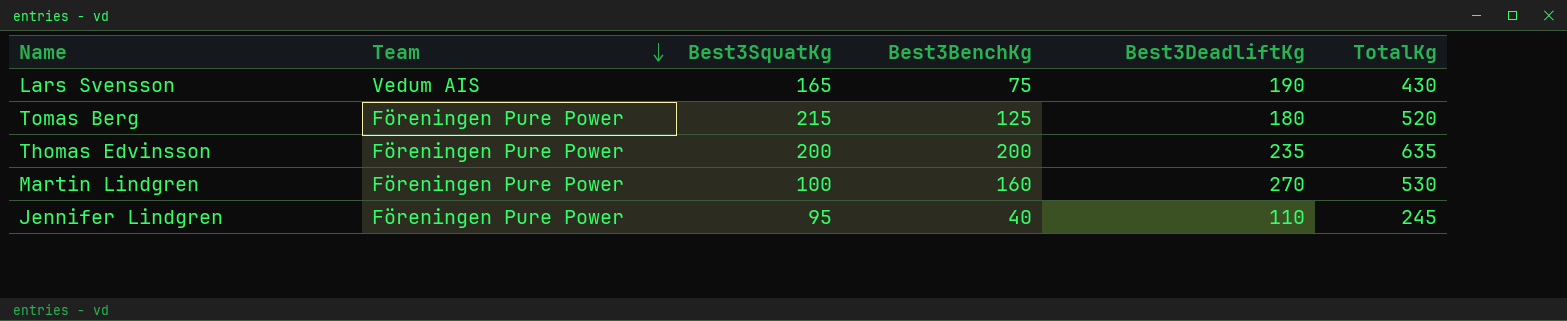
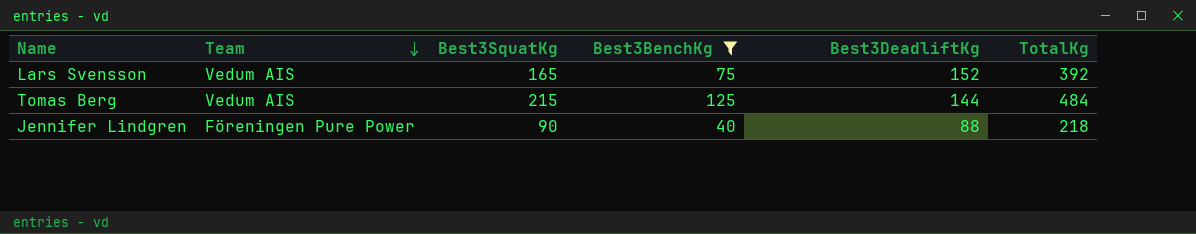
filter: none -> Best3BenchKg <= 125
Lars Svensson | Best3DeadliftKg: 190 -> 152
Lars Svensson | TotalKg: 430 -> 392
Tomas Berg | Team: Föreningen Pure Power -> Vedum AIS
Tomas Berg | Best3DeadliftKg: 180 -> 144
Tomas Berg | TotalKg: 520 -> 484
Jennifer Lindgren | Best3SquatKg: 95 -> 90
Jennifer Lindgren | Best3DeadliftKg: 110 -> 88
Jennifer Lindgren | TotalKg: 245 -> 218

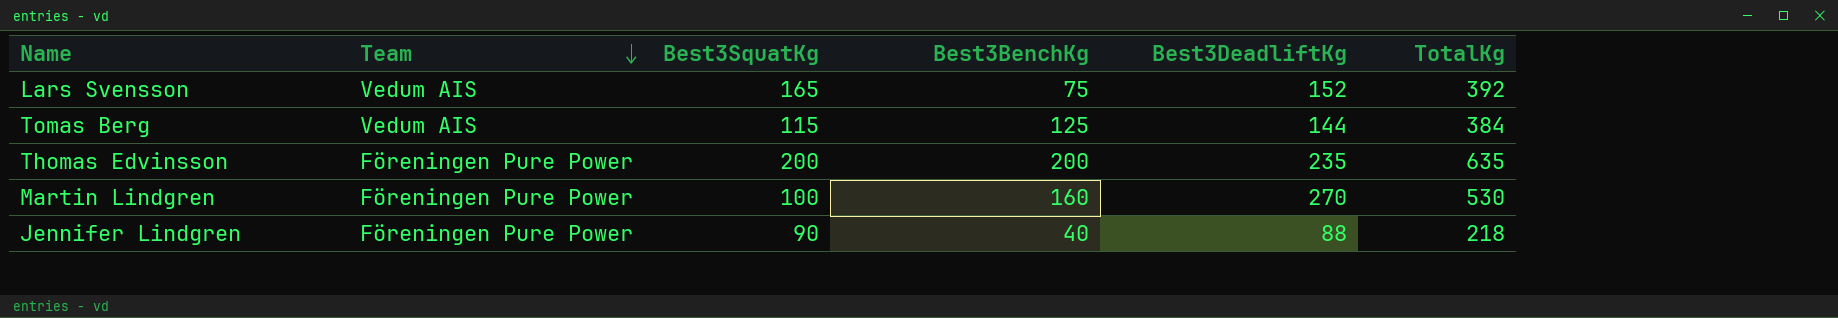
filter: Best3BenchKg <= 125 -> none
Tomas Berg | Best3SquatKg: 215 -> 115
Tomas Berg | TotalKg: 484 -> 384

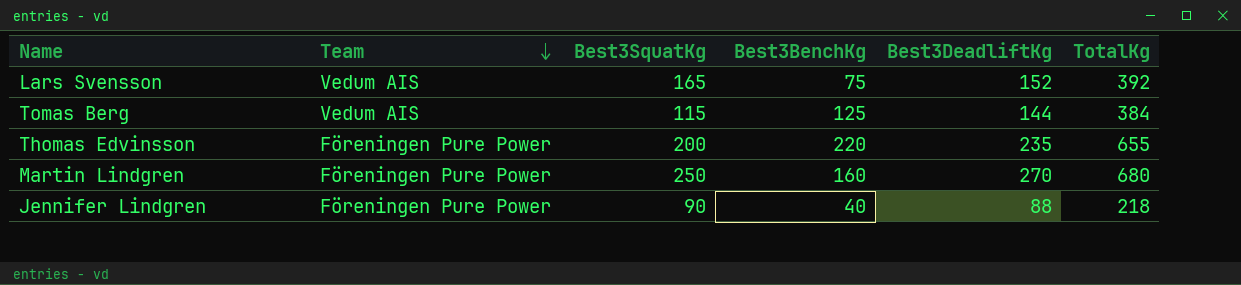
Thomas Edvinsson | Best3BenchKg: 200 -> 220
Thomas Edvinsson | TotalKg: 635 -> 655
Martin Lindgren | Best3SquatKg: 100 -> 250
Martin Lindgren | TotalKg: 530 -> 680

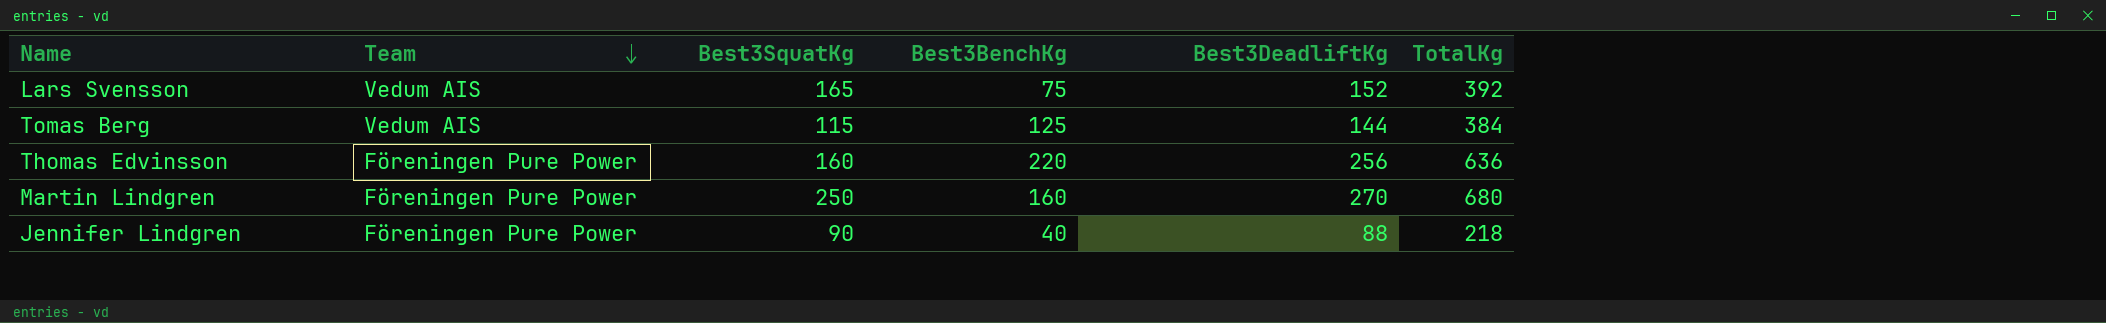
Thomas Edvinsson | Best3SquatKg: 200 -> 160
Thomas Edvinsson | Best3DeadliftKg: 235 -> 256
Thomas Edvinsson | TotalKg: 655 -> 636

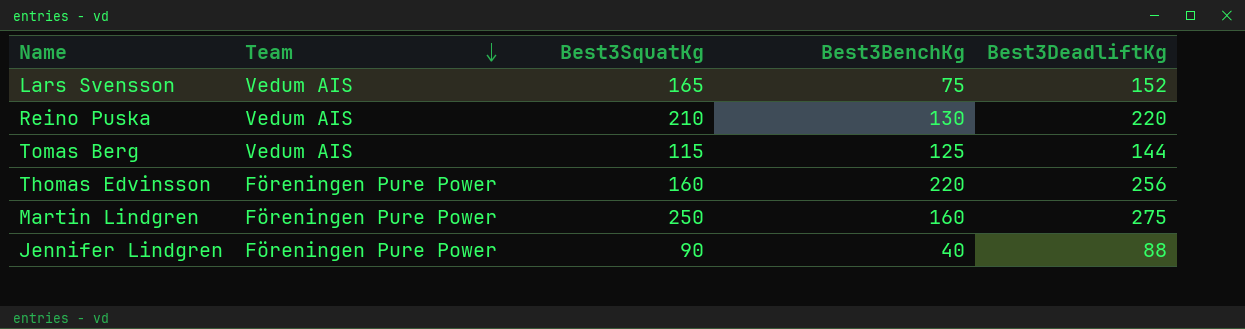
column TotalKg | formula: [Best3SquatKg] + [Best3BenchKg] + [Best3DeadliftKg] -> none
row Reino Puska: none -> Vedum AIS | 210 | 130 | 220
Martin Lindgren | Best3DeadliftKg: 270 -> 275

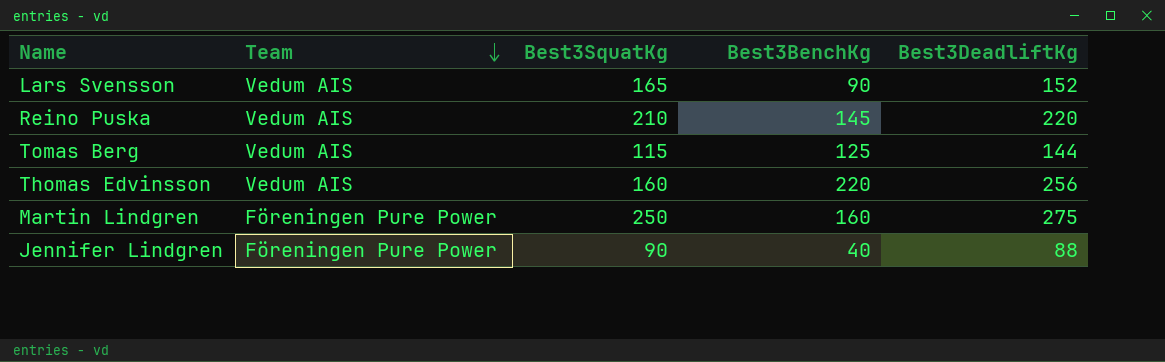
Lars Svensson | Best3BenchKg: 75 -> 90
Reino Puska | Best3BenchKg: 130 -> 145
Thomas Edvinsson | Team: Föreningen Pure Power -> Vedum AIS

